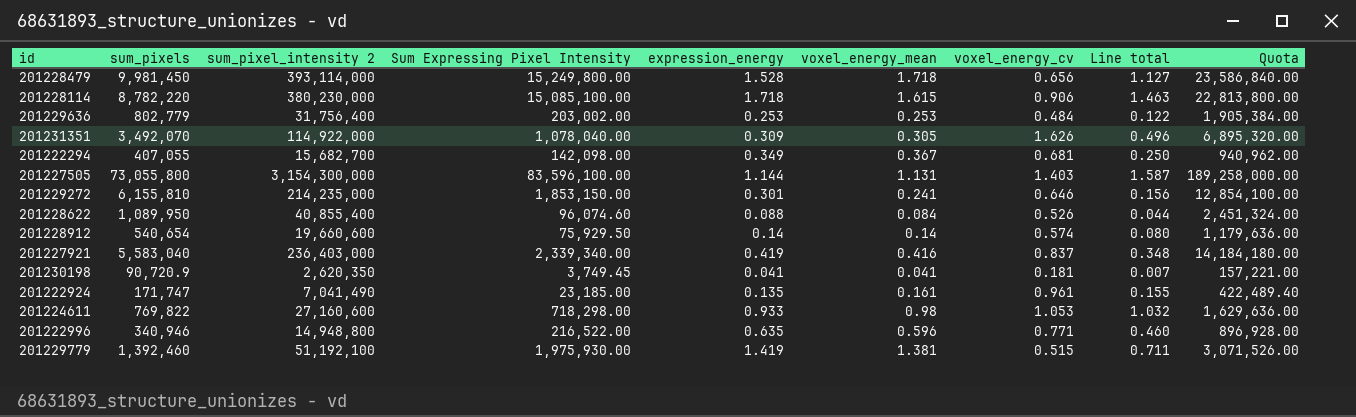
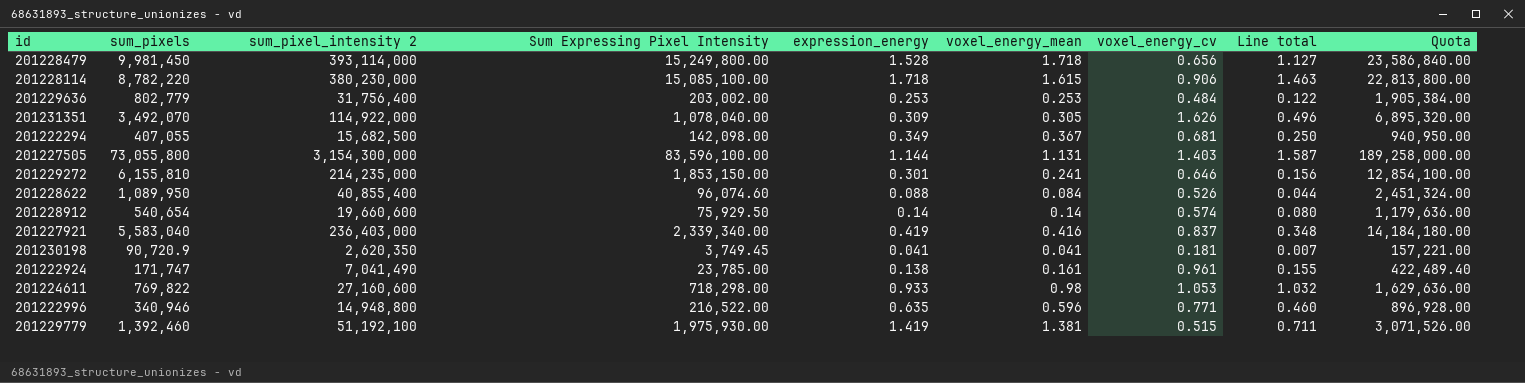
201222294 | sum_pixel_intensity 2: 15,682,700 -> 15,682,500
201222294 | Quota: 940,962.00 -> 940,950.00
201222924 | Sum Expressing Pixel Intensity: 23,185.00 -> 23,785.00
201222924 | expression_energy: 0.135 -> 0.138

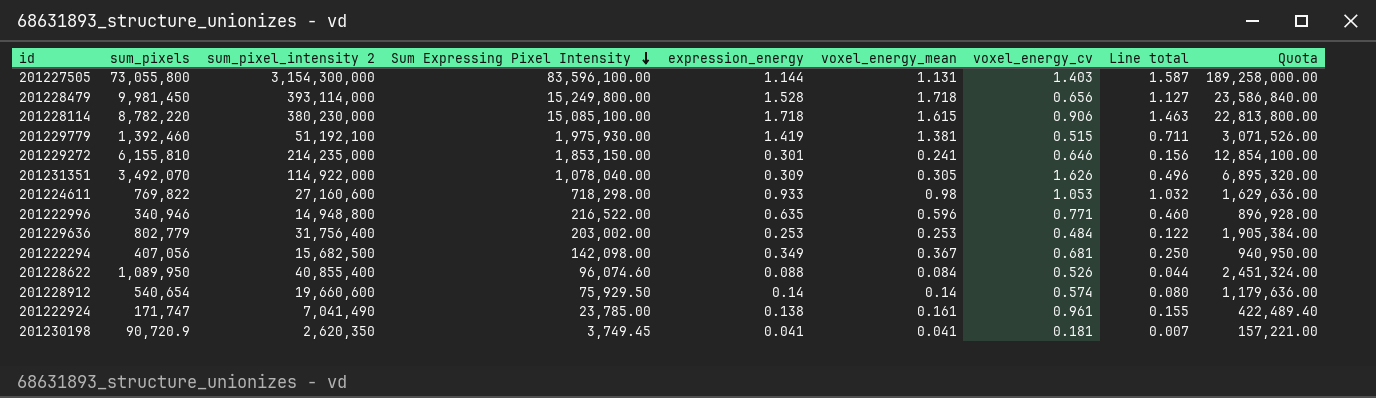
row order: none -> Sum Expressing Pixel Intensity descending
row 201227921: 5,583,040 | 236,403,000 | 2,339,340.00 | 0.419 | 0.416 | 0.837 | 0.348 | 14,184,180.00 -> none
201222294 | sum_pixels: 407,055 -> 407,056

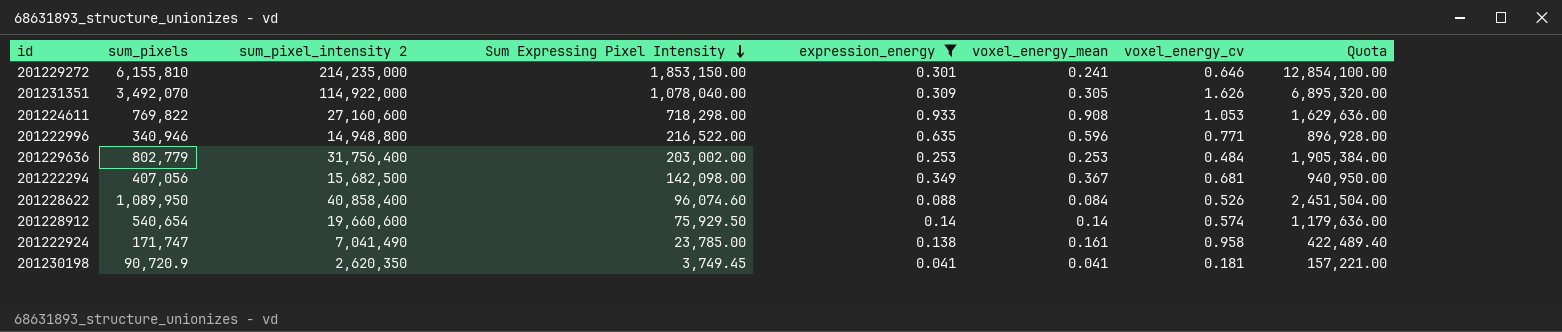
filter: none -> expression_energy <= 0.933
column Line total | formula: [voxel_energy_mean] * [voxel_energy_cv] -> none
201224611 | voxel_energy_mean: 0.98 -> 0.908
201228622 | sum_pixel_intensity 2: 40,855,400 -> 40,858,400
201228622 | Quota: 2,451,324.00 -> 2,451,504.00
201222924 | voxel_energy_cv: 0.961 -> 0.958

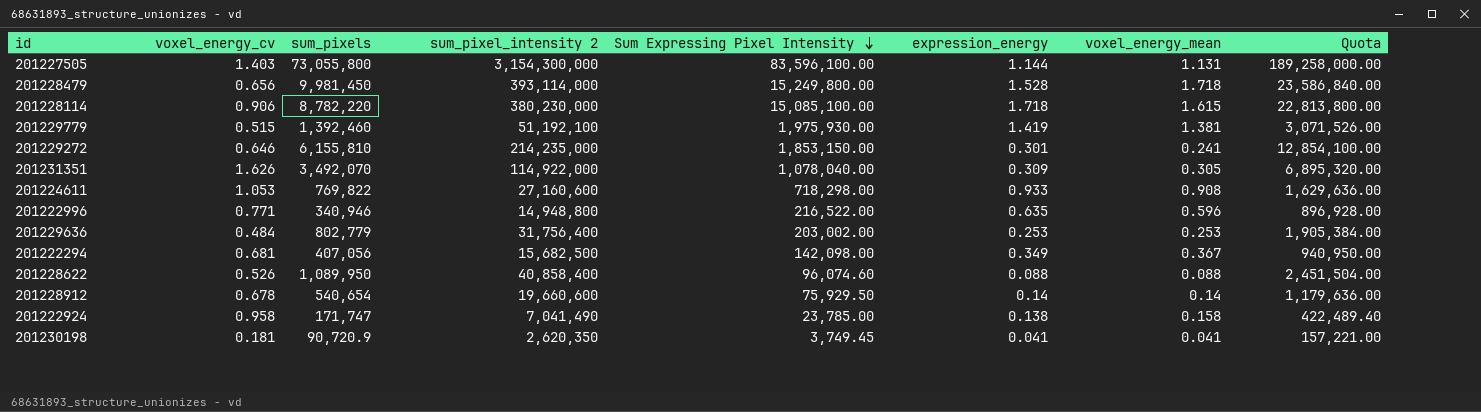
filter: expression_energy <= 0.933 -> none
column voxel_energy_cv | position: 7 -> 2
201228622 | voxel_energy_mean: 0.084 -> 0.088
201228912 | voxel_energy_cv: 0.574 -> 0.678
201222924 | voxel_energy_mean: 0.161 -> 0.158

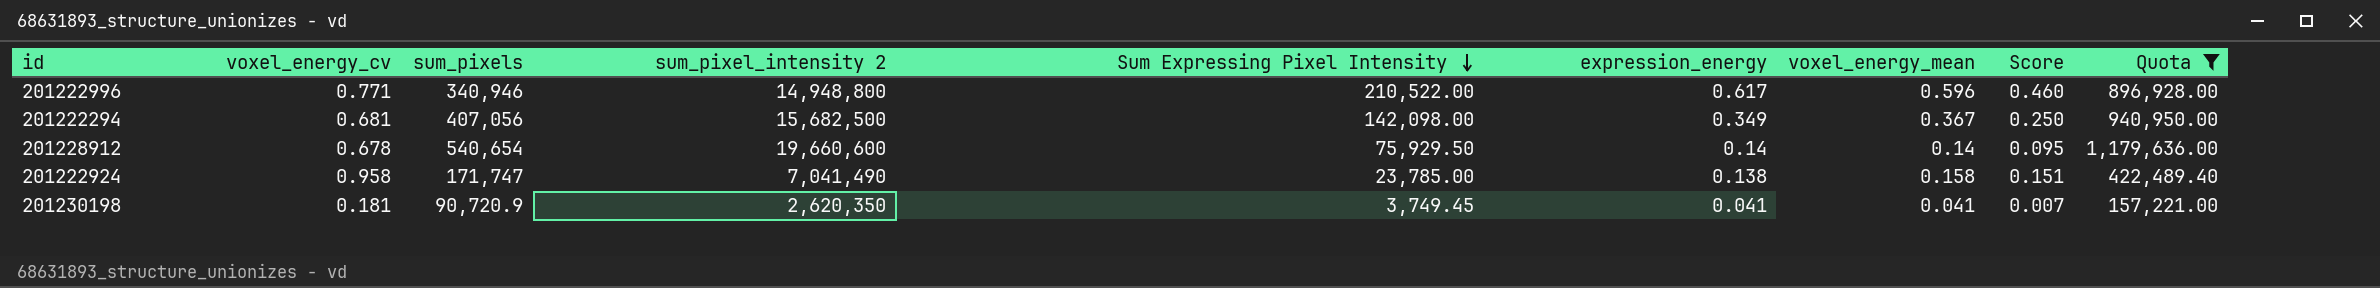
filter: none -> Quota <= 1,179,636.00
column Score | formula: none -> [voxel_energy_cv] * [voxel_energy_mean]
201222996 | Sum Expressing Pixel Intensity: 216,522.00 -> 210,522.00
201222996 | expression_energy: 0.635 -> 0.617

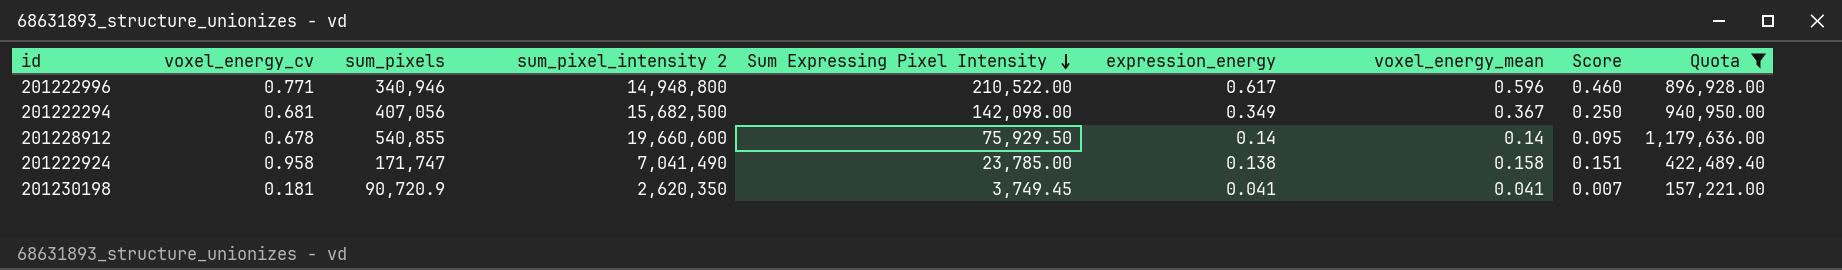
201228912 | sum_pixels: 540,654 -> 540,855

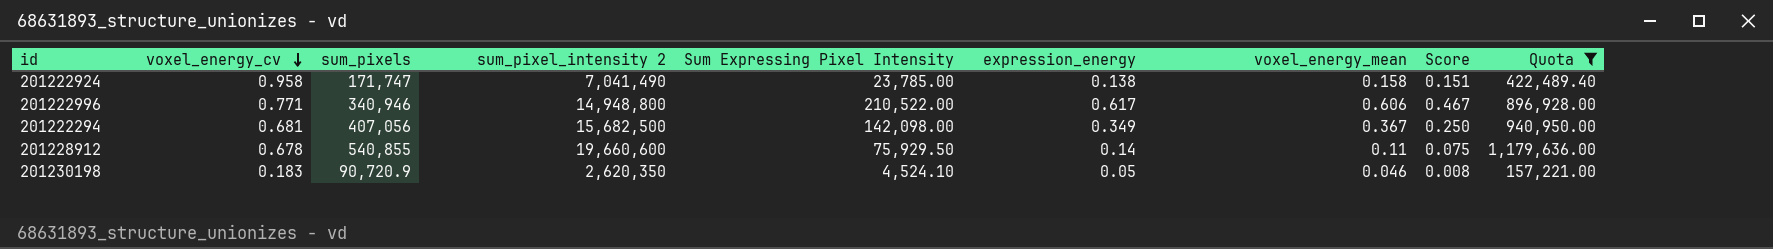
row order: Sum Expressing Pixel Intensity descending -> voxel_energy_cv descending
201222996 | voxel_energy_mean: 0.596 -> 0.606
201222996 | Score: 0.460 -> 0.467
201228912 | voxel_energy_mean: 0.14 -> 0.11
201228912 | Score: 0.095 -> 0.075
201230198 | voxel_energy_cv: 0.181 -> 0.183
201230198 | Sum Expressing Pixel Intensity: 3,749.45 -> 4,524.10
201230198 | expression_energy: 0.041 -> 0.05
201230198 | voxel_energy_mean: 0.041 -> 0.046
201230198 | Score: 0.007 -> 0.008

